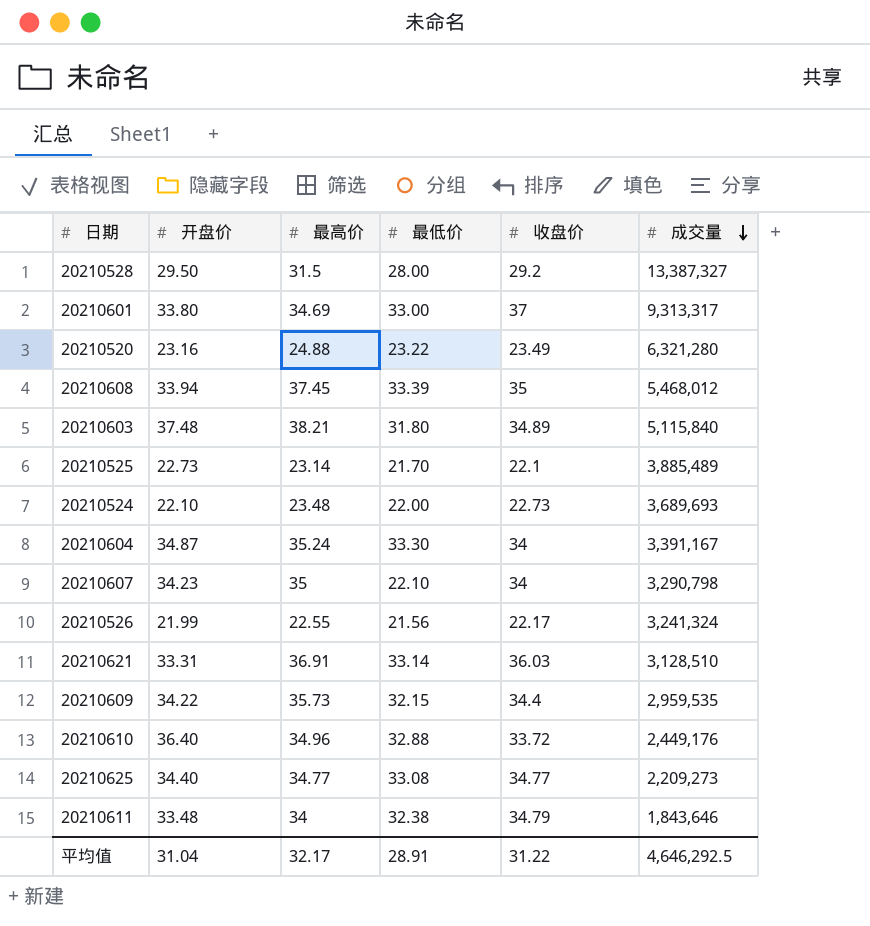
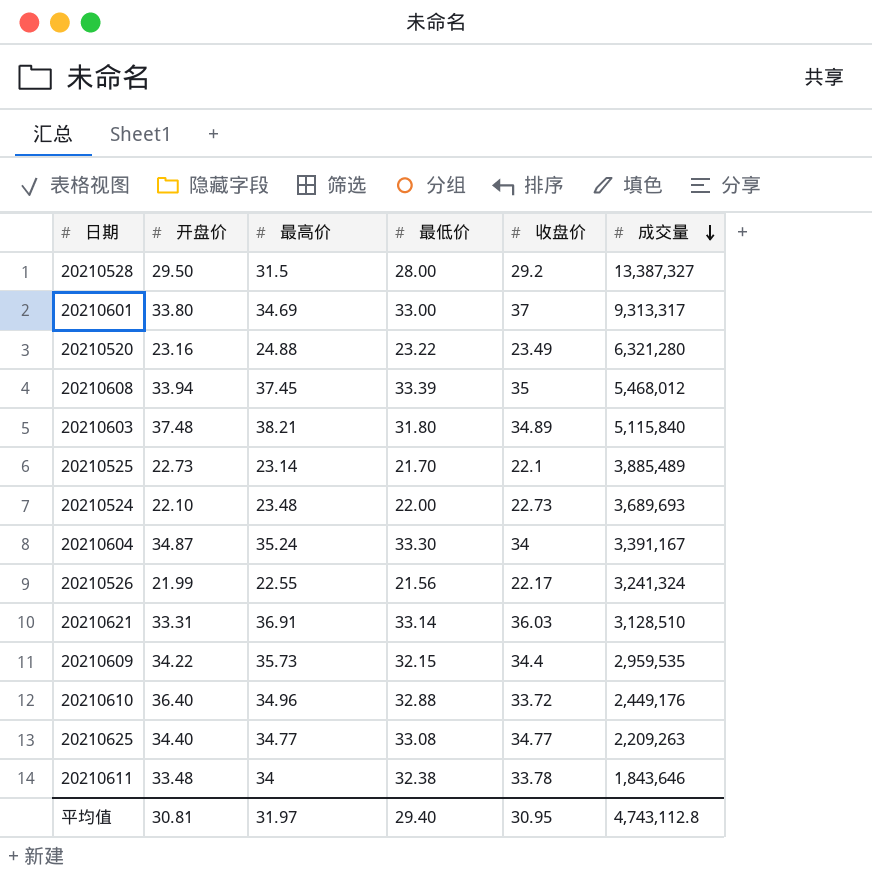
row 20210607: 34.23 | 35 | 22.10 | 34 | 3,290,798 -> none
20210625 | 成交量: 2,209,273 -> 2,209,263
20210611 | 收盘价: 34.79 -> 33.78
平均值 | 开盘价: 31.04 -> 30.81
平均值 | 最高价: 32.17 -> 31.97
平均值 | 最低价: 28.91 -> 29.40
平均值 | 收盘价: 31.22 -> 30.95
平均值 | 成交量: 4,646,292.5 -> 4,743,112.8

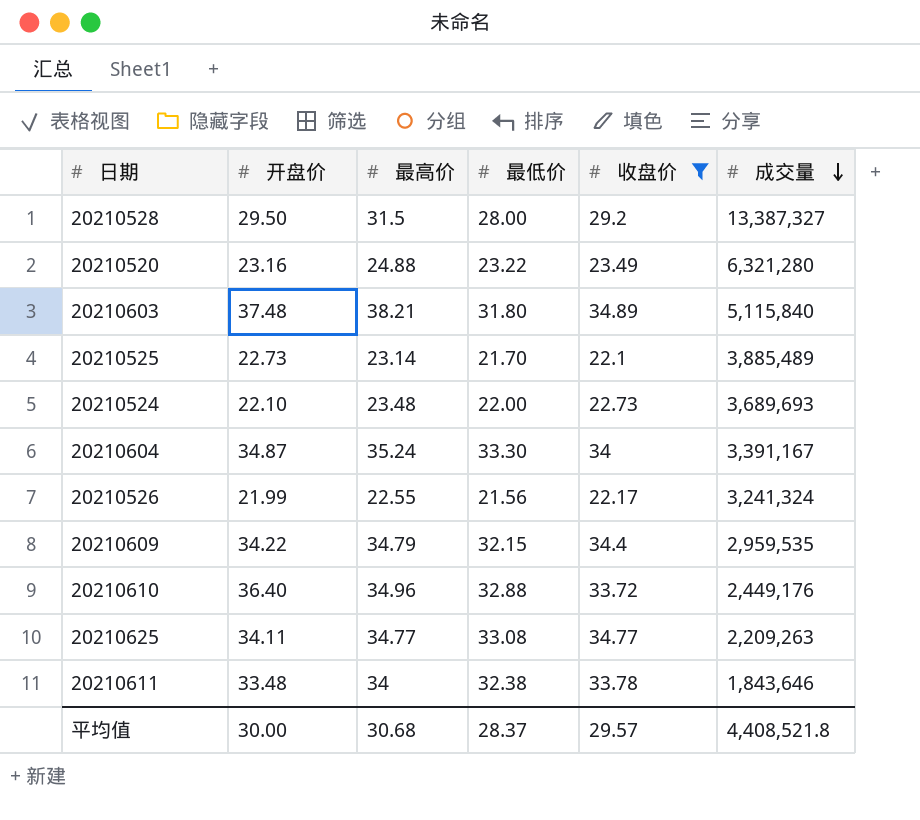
filter: none -> 收盘价 <= 34.89
20210609 | 最高价: 35.73 -> 34.79
20210625 | 开盘价: 34.40 -> 34.11
平均值 | 开盘价: 30.81 -> 30.00
平均值 | 最高价: 31.97 -> 30.68
平均值 | 最低价: 29.40 -> 28.37
平均值 | 收盘价: 30.95 -> 29.57
平均值 | 成交量: 4,743,112.8 -> 4,408,521.8

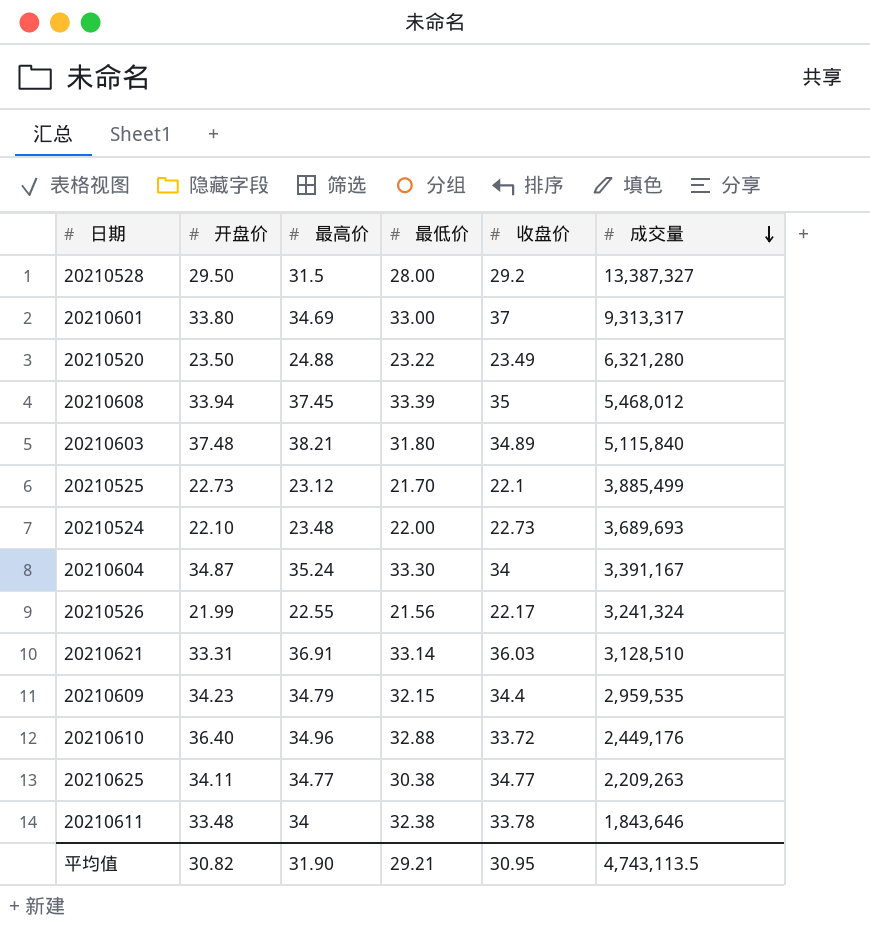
filter: 收盘价 <= 34.89 -> none
20210520 | 开盘价: 23.16 -> 23.50
20210525 | 最高价: 23.14 -> 23.12
20210525 | 成交量: 3,885,489 -> 3,885,499
20210609 | 开盘价: 34.22 -> 34.23
20210625 | 最低价: 33.08 -> 30.38
平均值 | 开盘价: 30.00 -> 30.82
平均值 | 最高价: 30.68 -> 31.90
平均值 | 最低价: 28.37 -> 29.21
平均值 | 收盘价: 29.57 -> 30.95
平均值 | 成交量: 4,408,521.8 -> 4,743,113.5

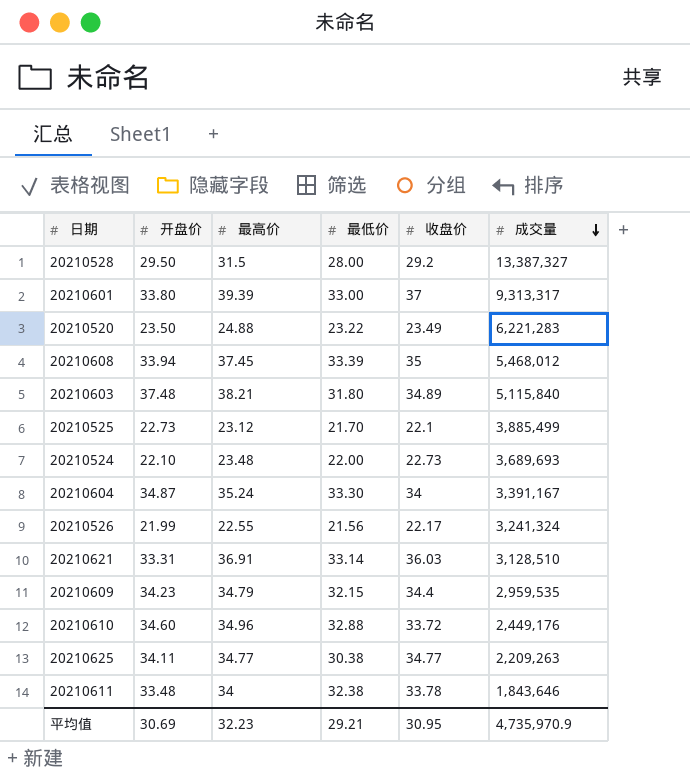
20210601 | 最高价: 34.69 -> 39.39
20210520 | 成交量: 6,321,280 -> 6,221,283
20210610 | 开盘价: 36.40 -> 34.60
平均值 | 开盘价: 30.82 -> 30.69
平均值 | 最高价: 31.90 -> 32.23
平均值 | 成交量: 4,743,113.5 -> 4,735,970.9

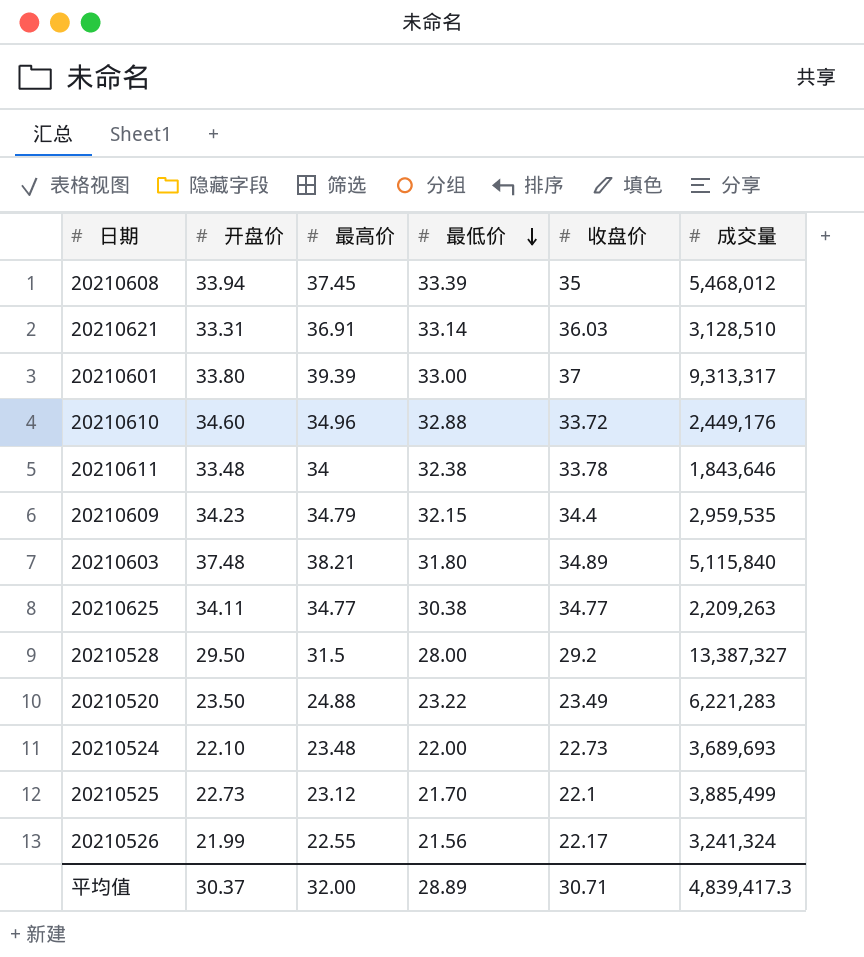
row order: 成交量 descending -> 最低价 descending
row 20210604: 34.87 | 35.24 | 33.30 | 34 | 3,391,167 -> none
平均值 | 开盘价: 30.69 -> 30.37
平均值 | 最高价: 32.23 -> 32.00
平均值 | 最低价: 29.21 -> 28.89
平均值 | 收盘价: 30.95 -> 30.71
平均值 | 成交量: 4,735,970.9 -> 4,839,417.3

